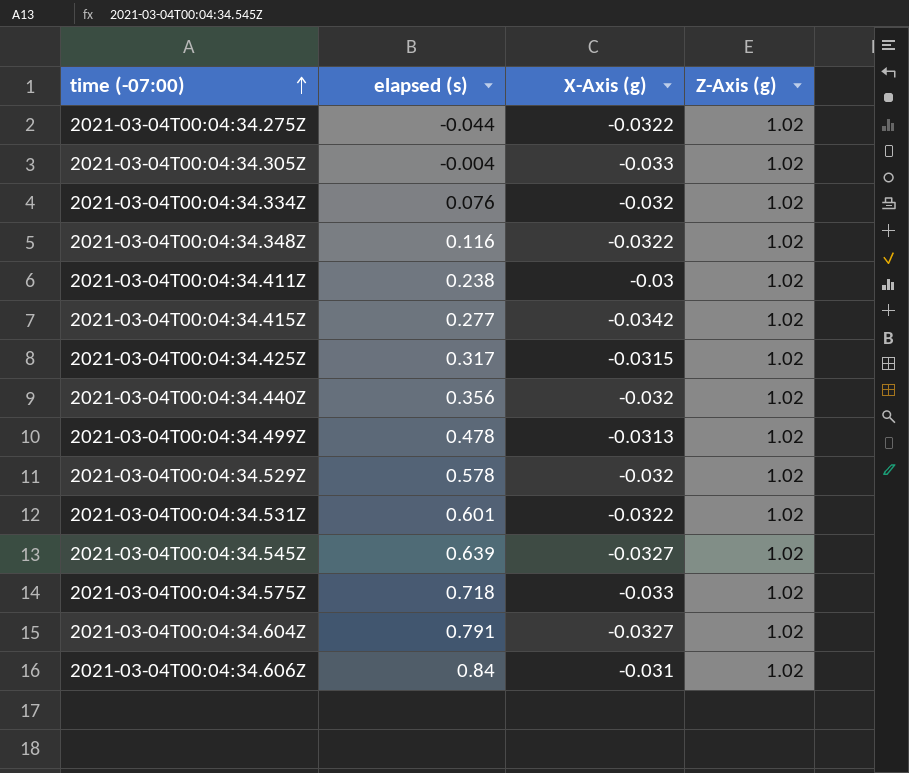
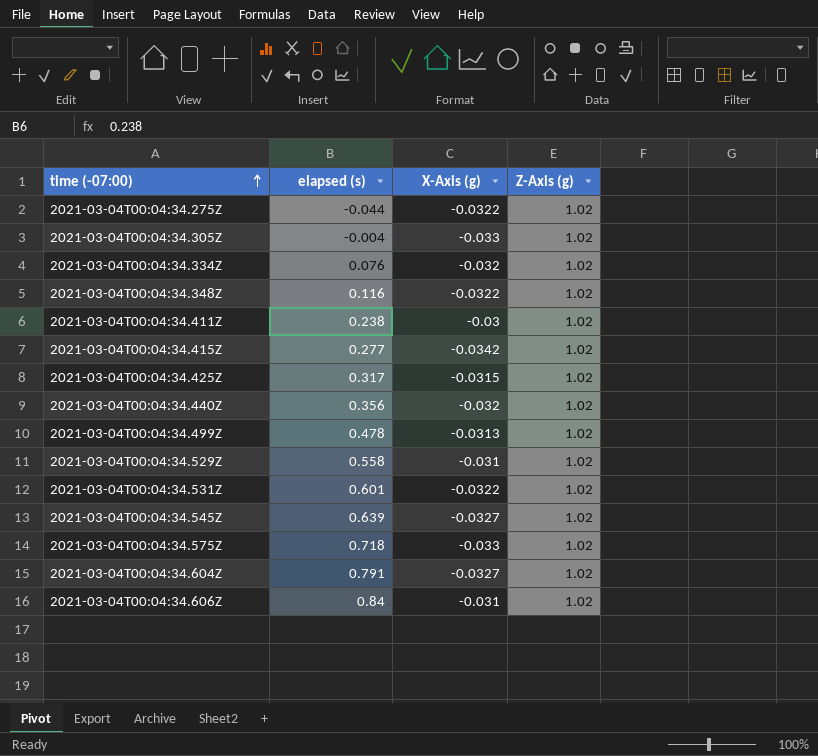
2021-03-04T00:04:34.529Z | elapsed (s): 0.578 -> 0.558
2021-03-04T00:04:34.529Z | X-Axis (g): -0.032 -> -0.031

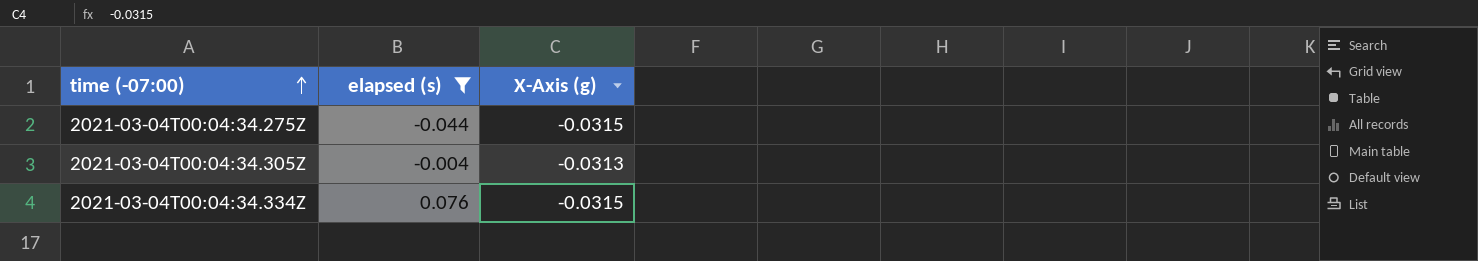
filter: none -> elapsed (s) <= 0.076
column Z-Axis (g) | position: 4 -> none
2021-03-04T00:04:34.275Z | X-Axis (g): -0.0322 -> -0.0315
2021-03-04T00:04:34.305Z | X-Axis (g): -0.033 -> -0.0313
2021-03-04T00:04:34.334Z | X-Axis (g): -0.032 -> -0.0315

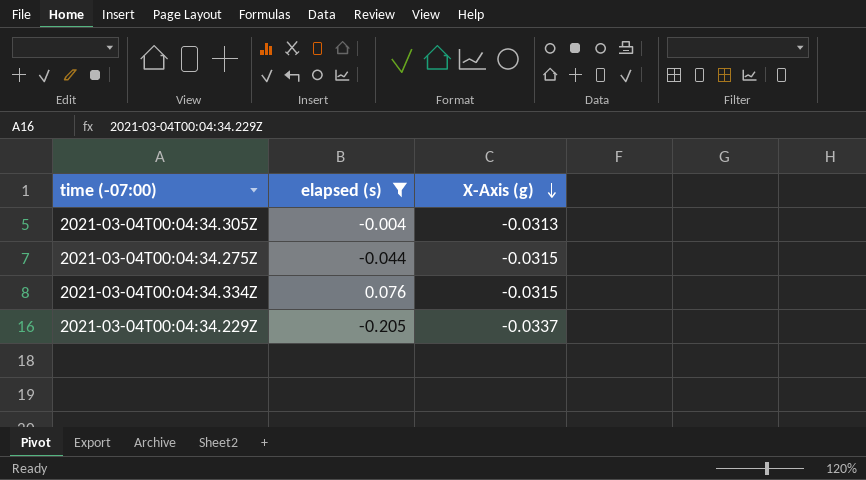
row order: time (-07:00) ascending -> X-Axis (g) descending
row 2021-03-04T00:04:34.229Z: none -> -0.205 | -0.0337

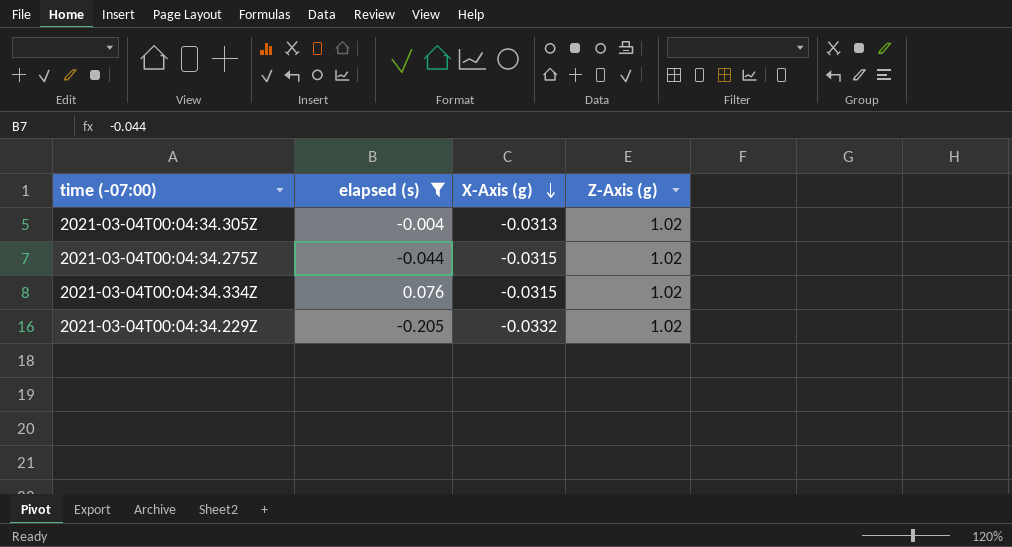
column Z-Axis (g) | position: none -> 4
2021-03-04T00:04:34.229Z | X-Axis (g): -0.0337 -> -0.0332

